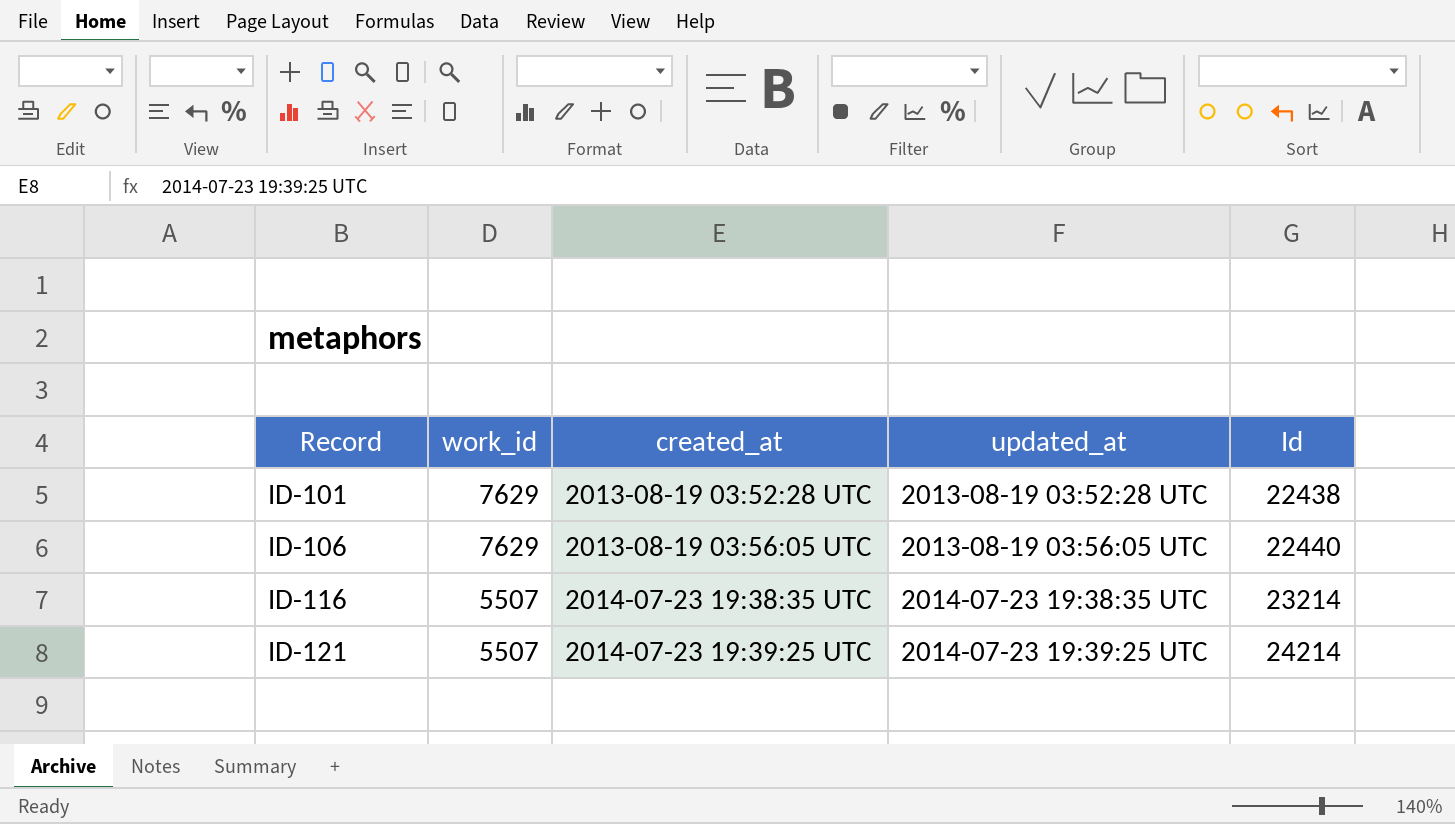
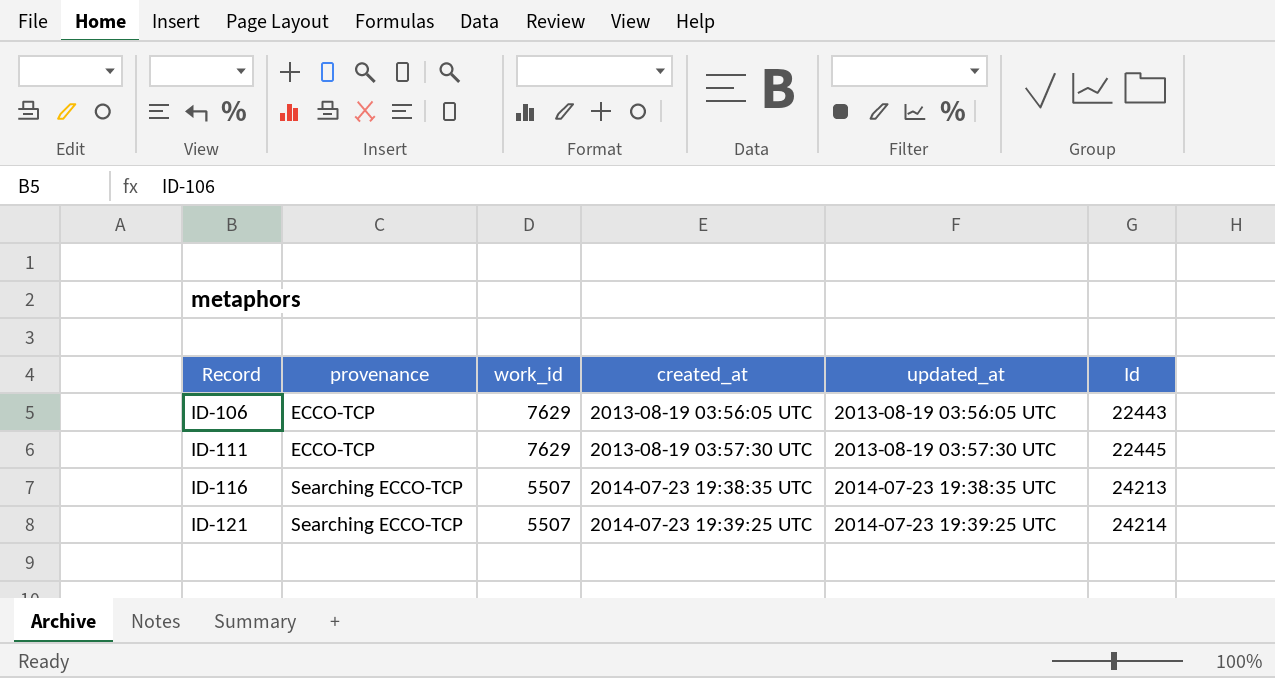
column provenance | position: none -> 2
row ID-101: 7629 | 2013-08-19 03:52:28 UTC | 2013-08-19 03:52:28 UTC | 22438 -> none
ID-106 | Id: 22440 -> 22443
row ID-111: none -> ECCO-TCP | 7629 | 2013-08-19 03:57:30 UTC | 2013-08-19 03:57:30 UTC | 22445
ID-116 | Id: 23214 -> 24213

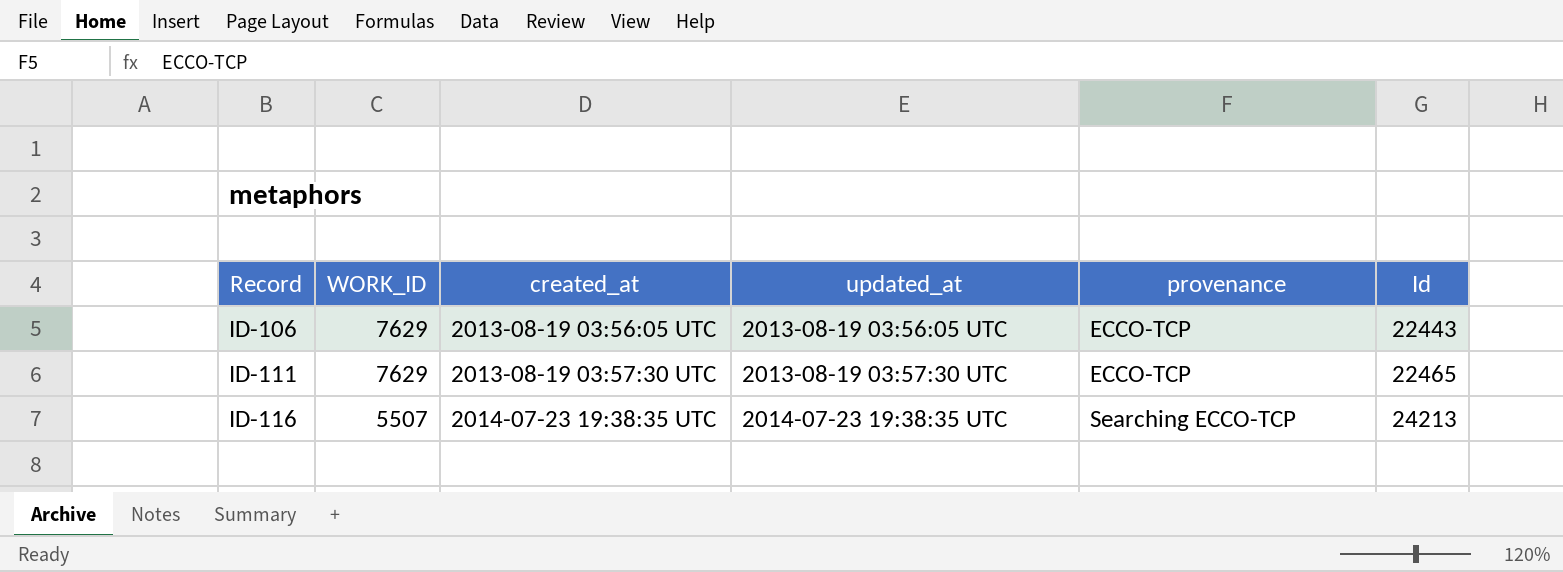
column name: work_id -> WORK_ID
column provenance | position: 2 -> 5
row ID-121: Searching ECCO-TCP | 5507 | 2014-07-23 19:39:25 UTC | 2014-07-23 19:39:25 UTC | 24214 -> none
ID-111 | Id: 22445 -> 22465

